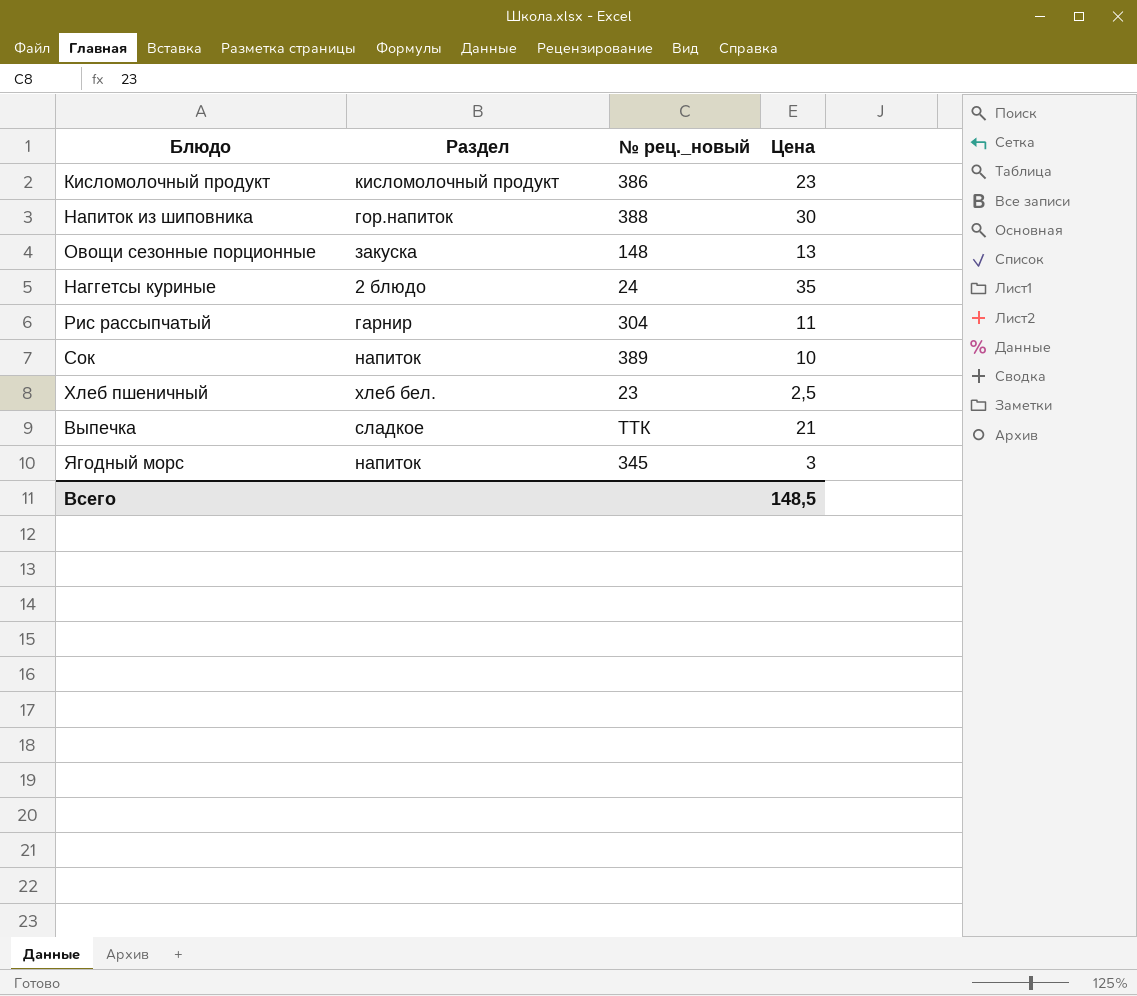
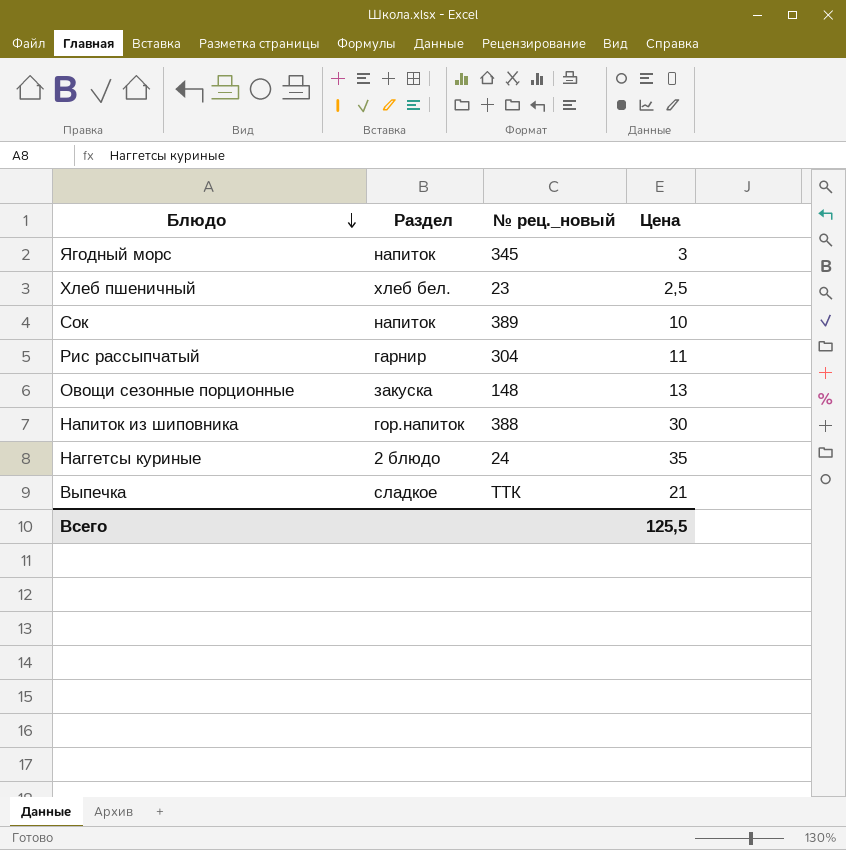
row order: none -> Блюдо descending
row Кисломолочный продукт: кисломолочный продукт | 386 | 23 -> none
Всего | Цена: 148,5 -> 125,5

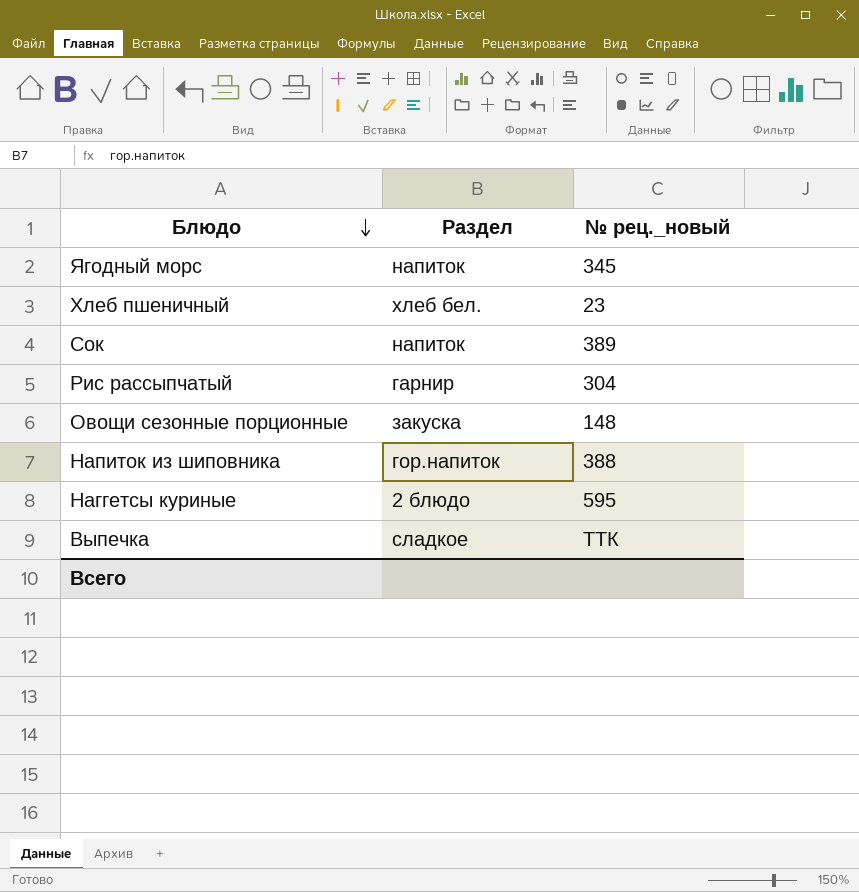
column Цена | position: 4 -> none
Наггетсы куриные | № рец._новый: 24 -> 595

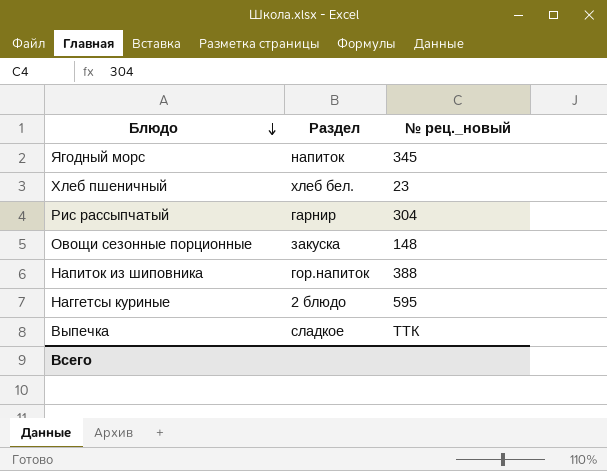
row Сок: напиток | 389 -> none

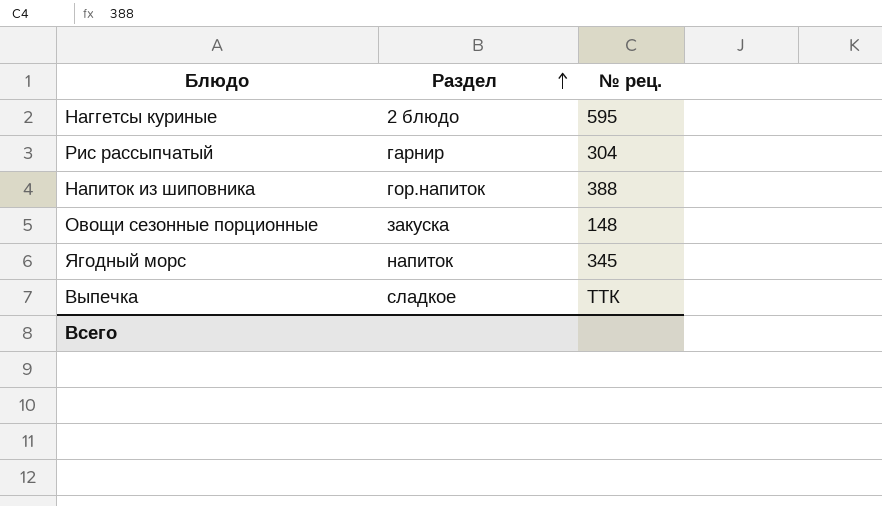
row order: Блюдо descending -> Раздел ascending
column name: № рец._новый -> № рец.
row Хлеб пшеничный: хлеб бел. | 23 -> none

